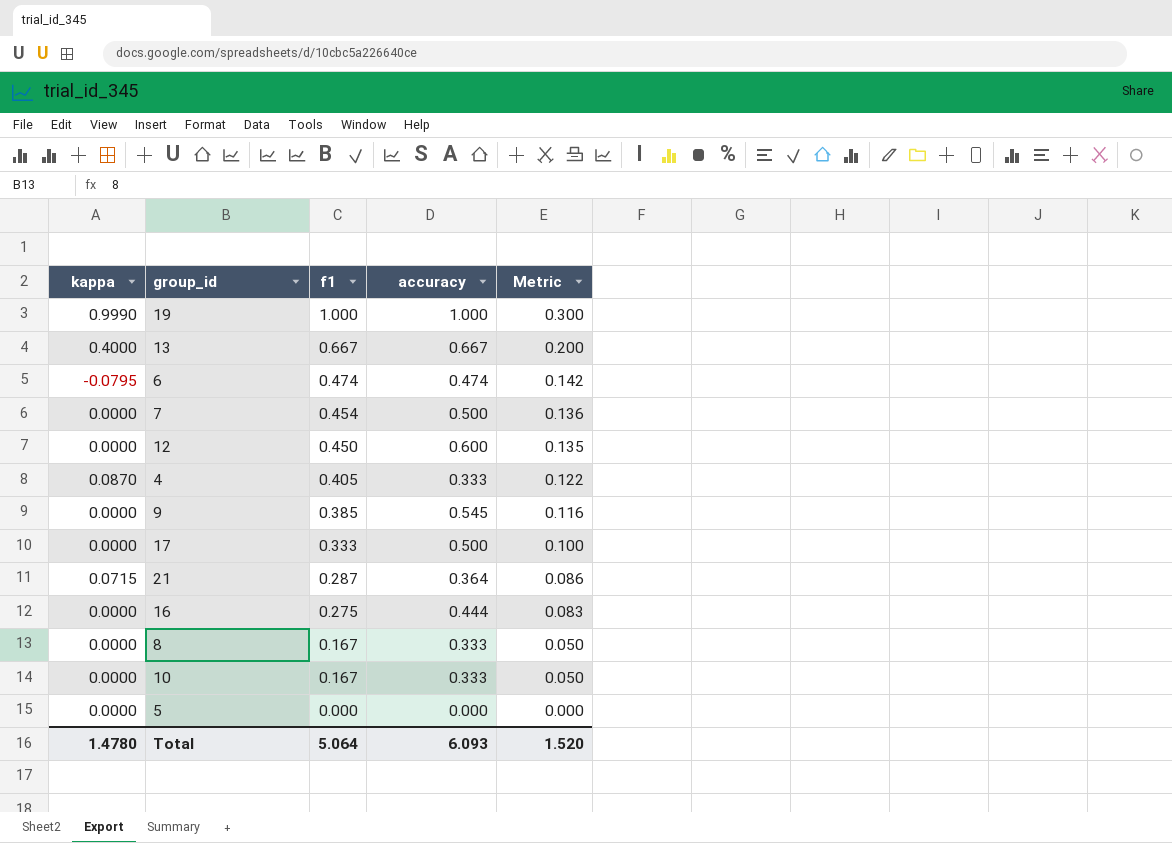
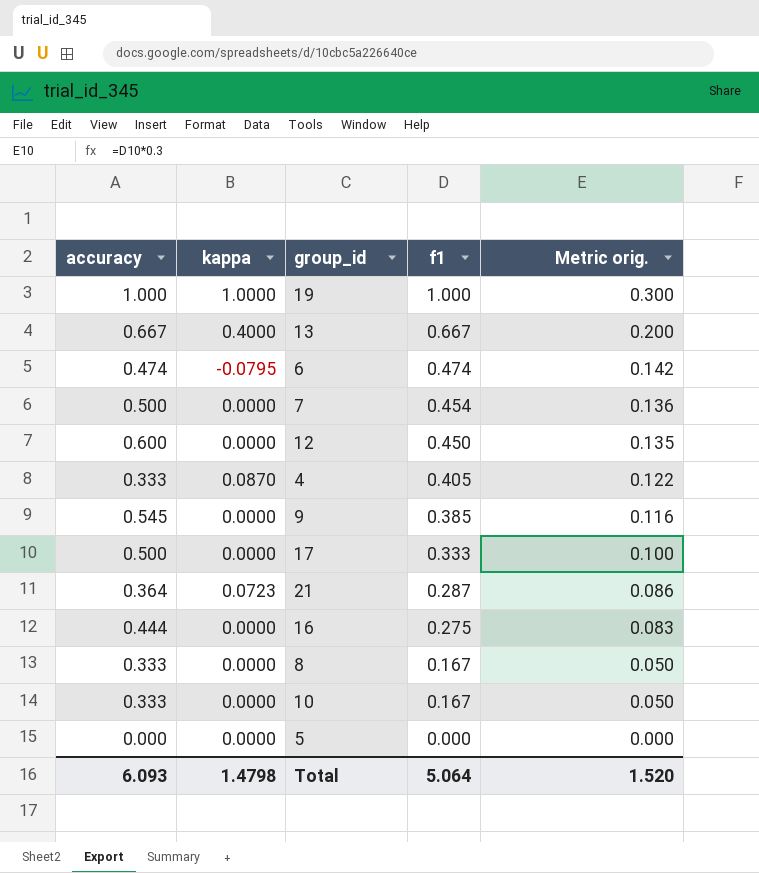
column accuracy | position: 4 -> 1
column name: Metric -> Metric orig.
19 | kappa: 0.9990 -> 1.0000
21 | kappa: 0.0715 -> 0.0723
Total | kappa: 1.4780 -> 1.4798

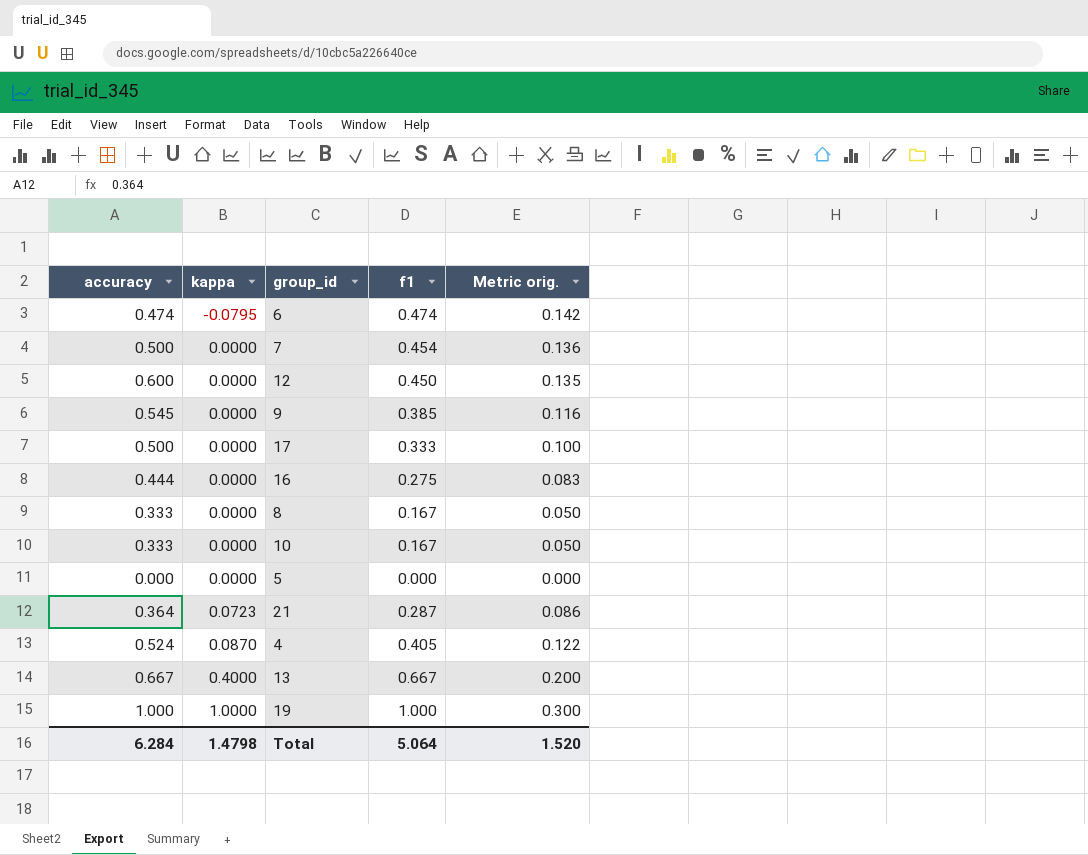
row order: f1 descending -> kappa ascending
4 | accuracy: 0.333 -> 0.524
Total | accuracy: 6.093 -> 6.284

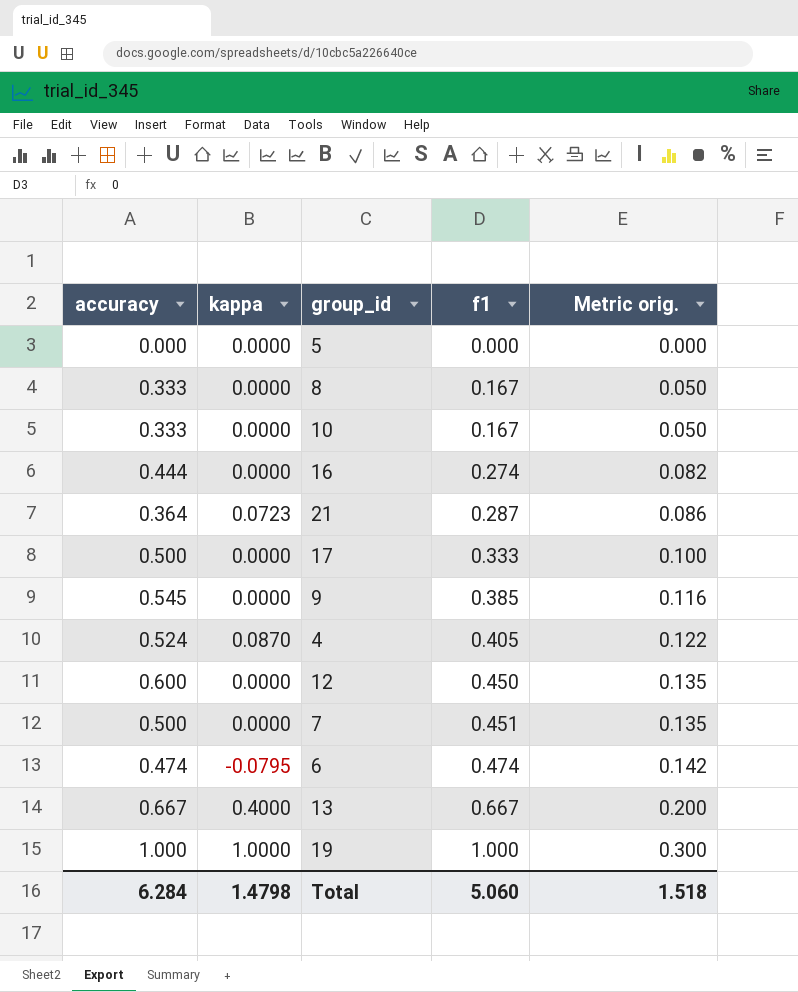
row order: kappa ascending -> f1 ascending
16 | f1: 0.275 -> 0.274
16 | Metric orig.: 0.083 -> 0.082
7 | f1: 0.454 -> 0.451
7 | Metric orig.: 0.136 -> 0.135
Total | f1: 5.064 -> 5.060
Total | Metric orig.: 1.520 -> 1.518

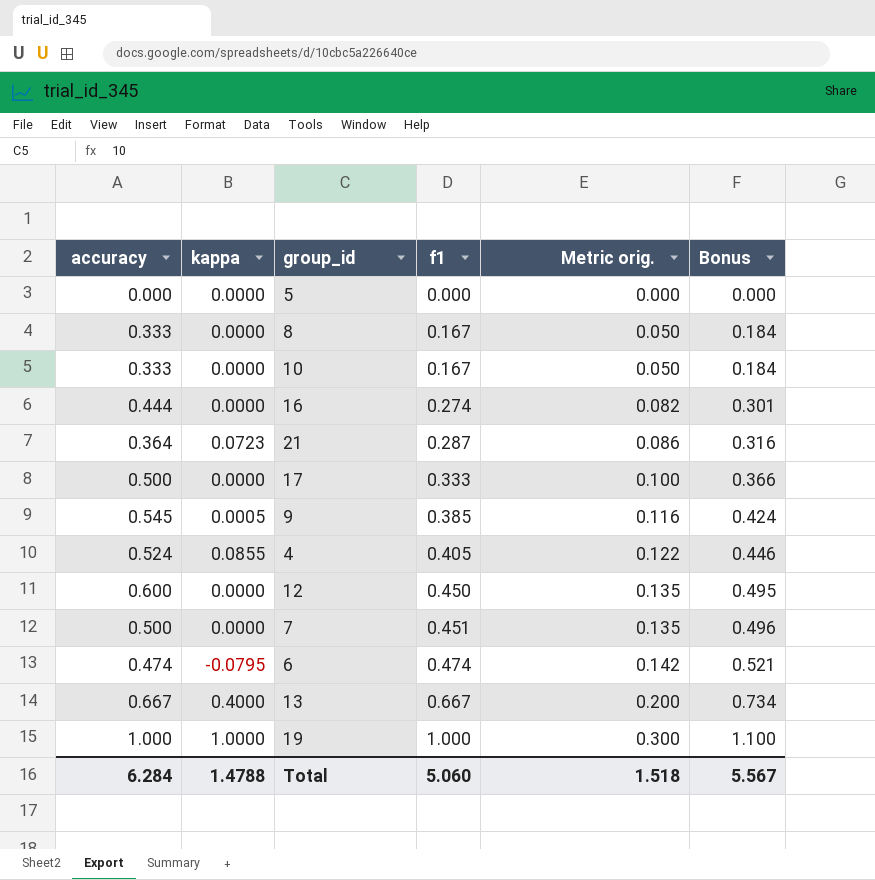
column Bonus | formula: none -> [f1] * 1.1
9 | kappa: 0.0000 -> 0.0005
4 | kappa: 0.0870 -> 0.0855
Total | kappa: 1.4798 -> 1.4788

